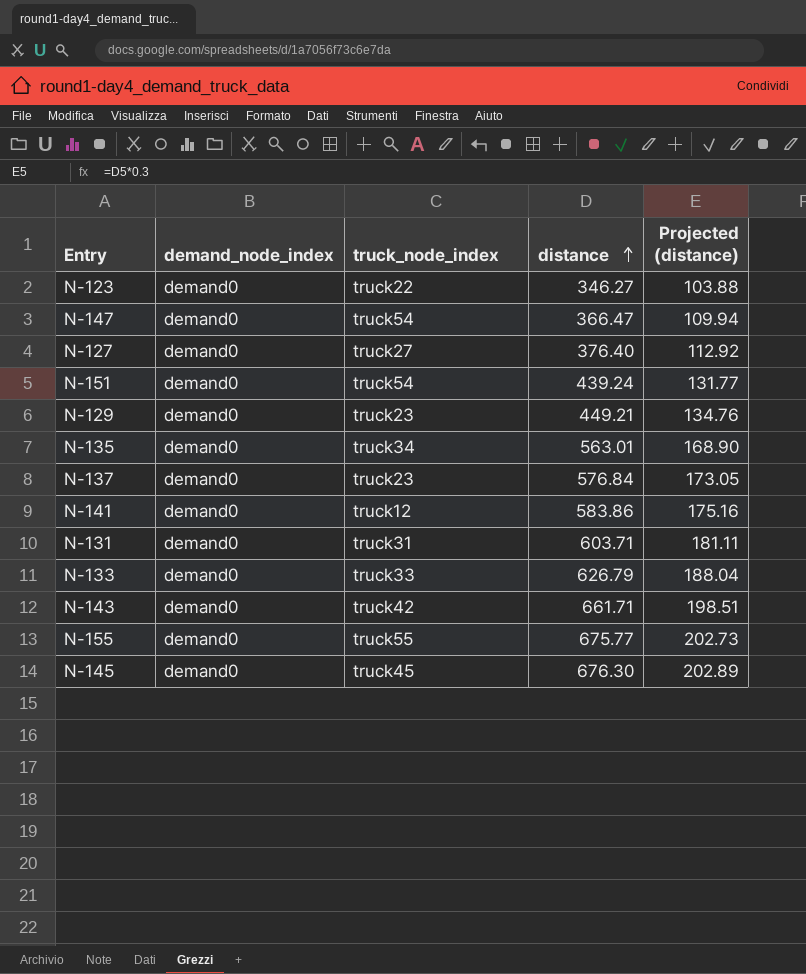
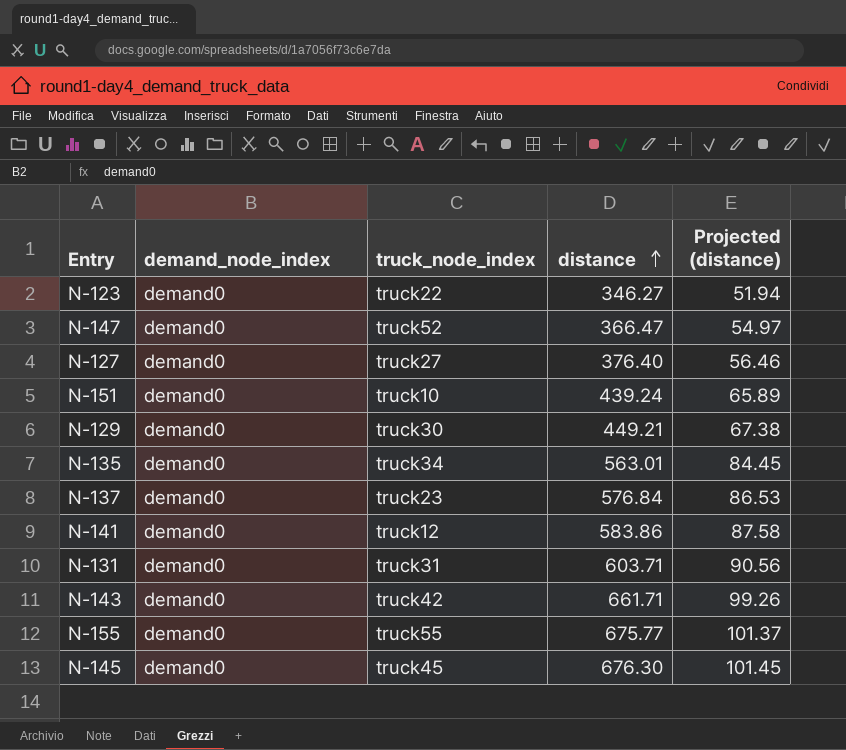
column Projected (distance) | formula: [distance] * 0.3 -> [distance] * 0.15
row N-133: demand0 | truck33 | 626.79 | 188.04 -> none
N-147 | truck_node_index: truck54 -> truck52
N-151 | truck_node_index: truck54 -> truck10
N-129 | truck_node_index: truck23 -> truck30

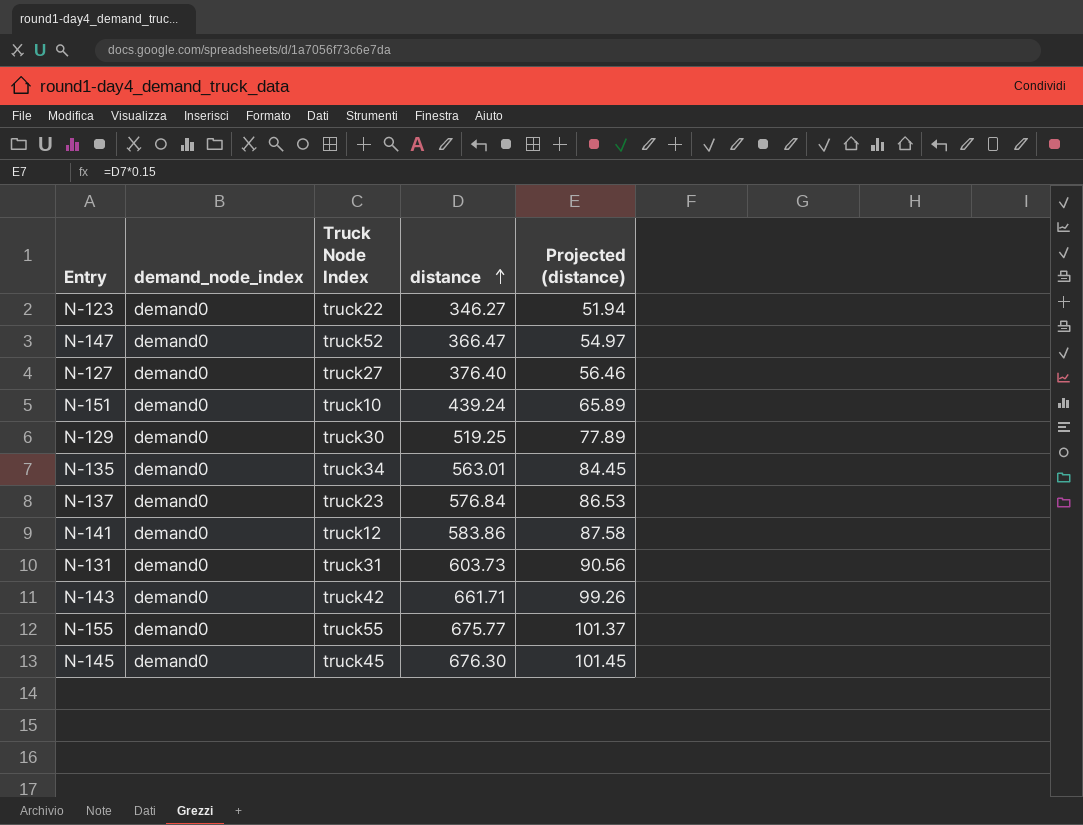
column name: truck_node_index -> Truck Node Index
N-129 | distance: 449.21 -> 519.25
N-129 | Projected (distance): 67.38 -> 77.89
N-131 | distance: 603.71 -> 603.73

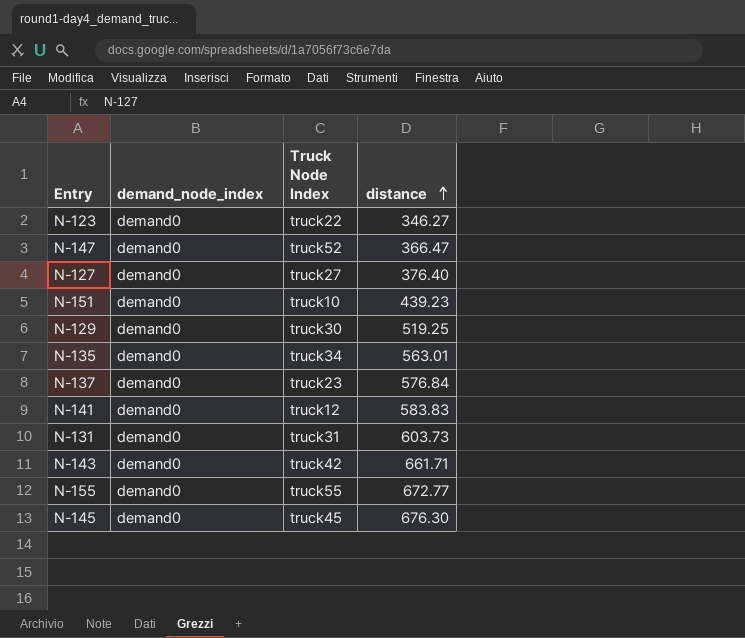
column Projected (distance) | formula: [distance] * 0.15 -> none
N-151 | distance: 439.24 -> 439.23
N-141 | distance: 583.86 -> 583.83
N-155 | distance: 675.77 -> 672.77

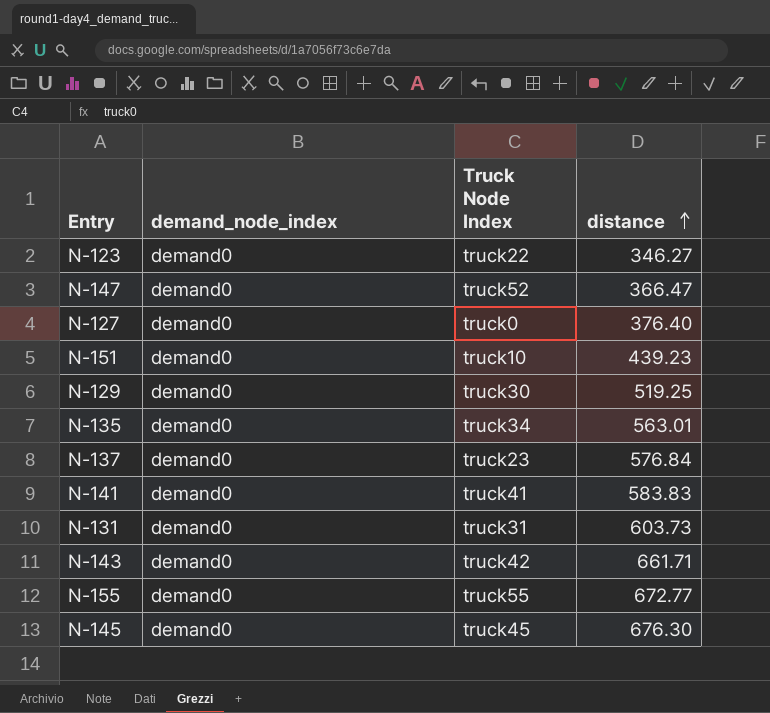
N-127 | Truck Node Index: truck27 -> truck0
N-141 | Truck Node Index: truck12 -> truck41

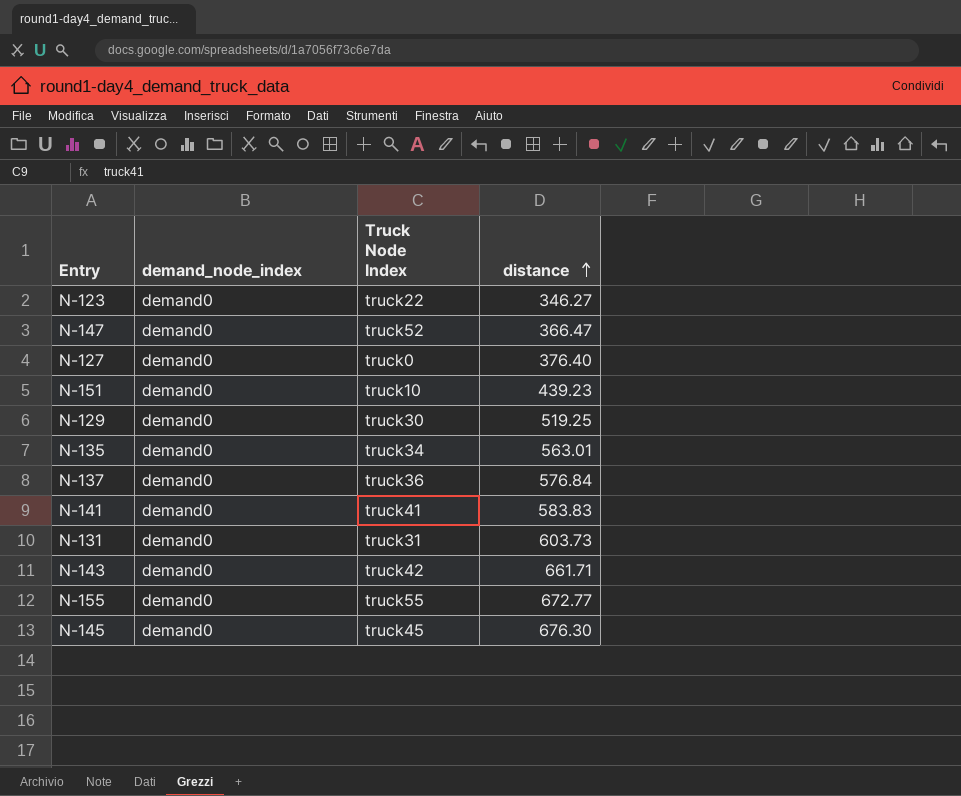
N-137 | Truck Node Index: truck23 -> truck36

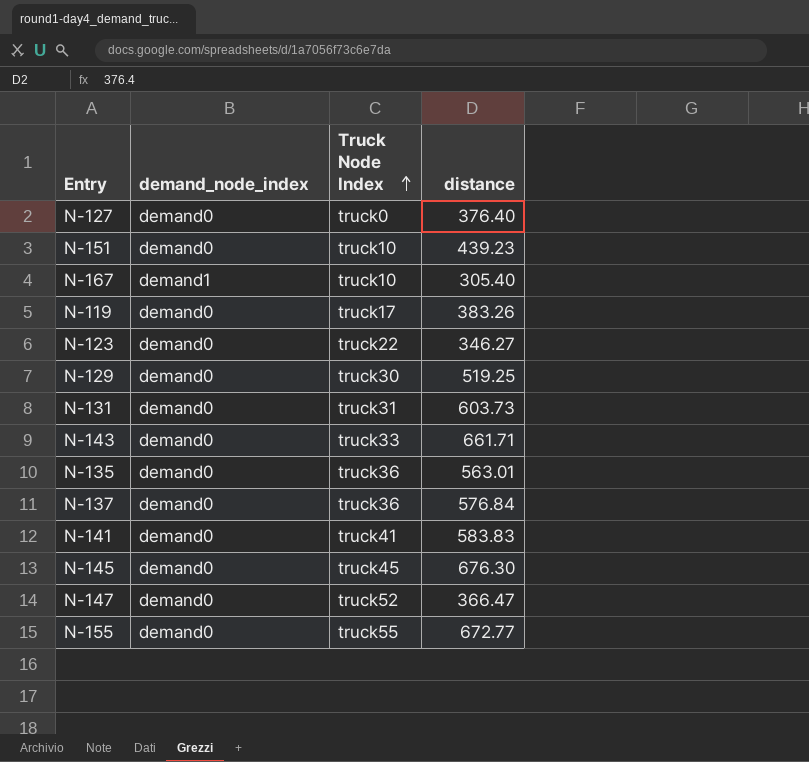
row order: distance ascending -> Truck Node Index ascending
row N-167: none -> demand1 | truck10 | 305.40
row N-119: none -> demand0 | truck17 | 383.26
N-143 | Truck Node Index: truck42 -> truck33
N-135 | Truck Node Index: truck34 -> truck36

